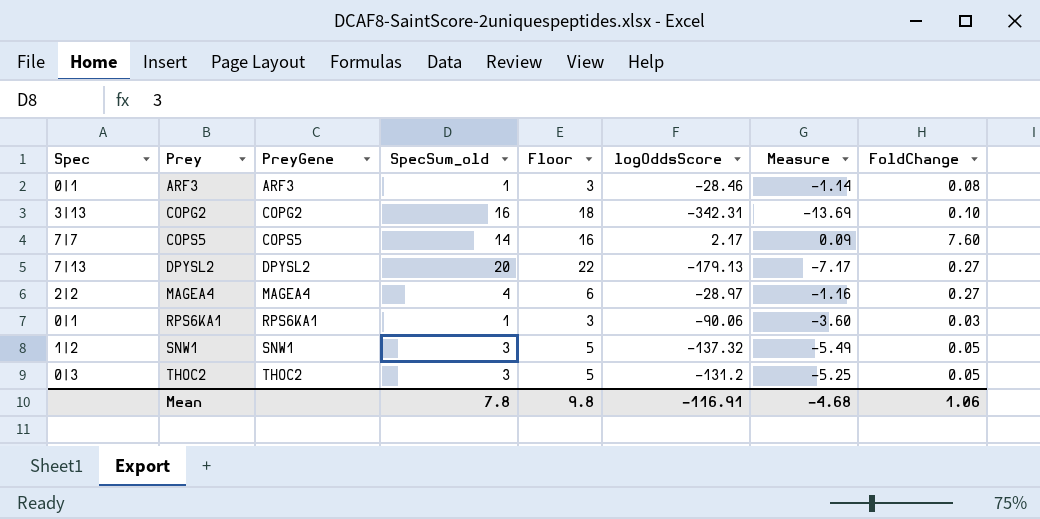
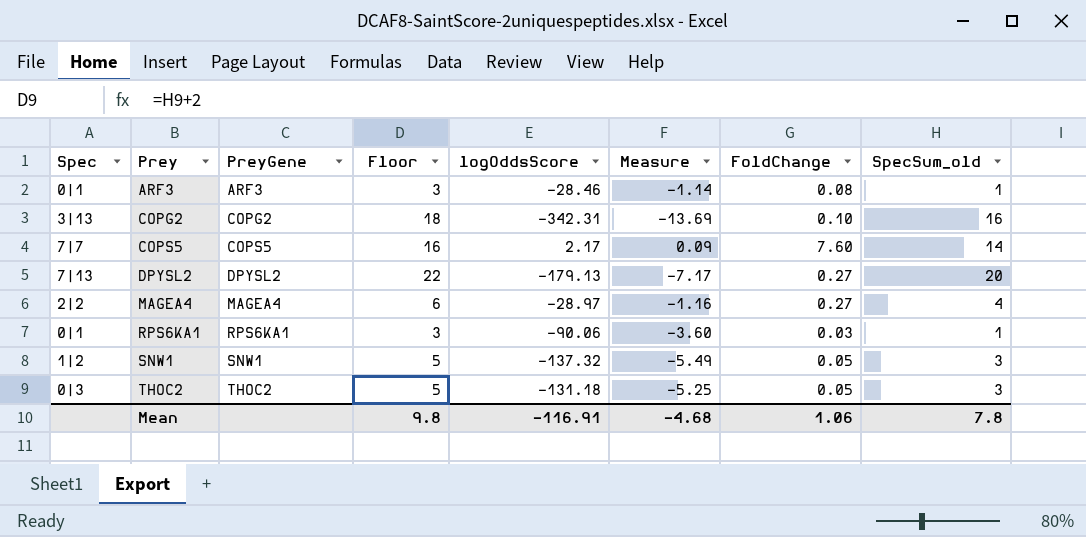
column SpecSum_old | position: 4 -> 8
THOC2 | logOddsScore: -131.2 -> -131.18

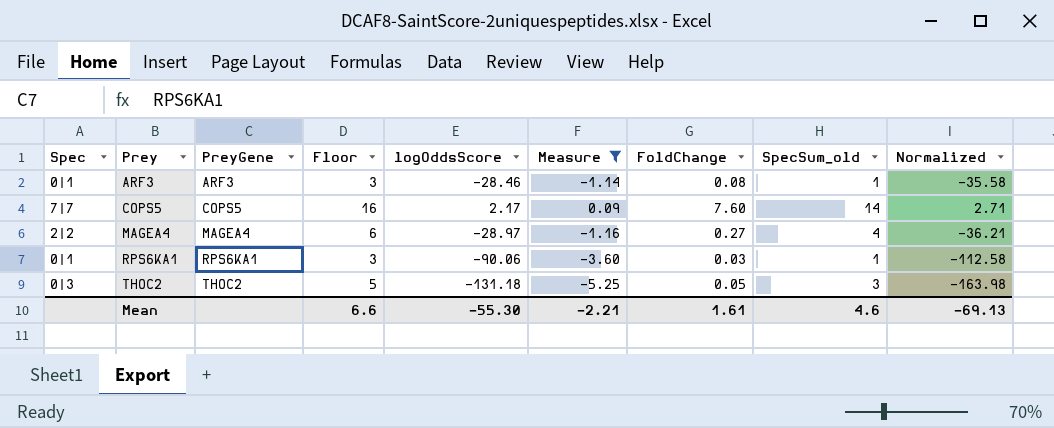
filter: none -> Measure >= -5.25
column Normalized | formula: none -> [logOddsScore] * 1.25
Mean | Floor: 9.8 -> 6.6
Mean | logOddsScore: -116.91 -> -55.30
Mean | Measure: -4.68 -> -2.21
Mean | FoldChange: 1.06 -> 1.61
Mean | SpecSum_old: 7.8 -> 4.6

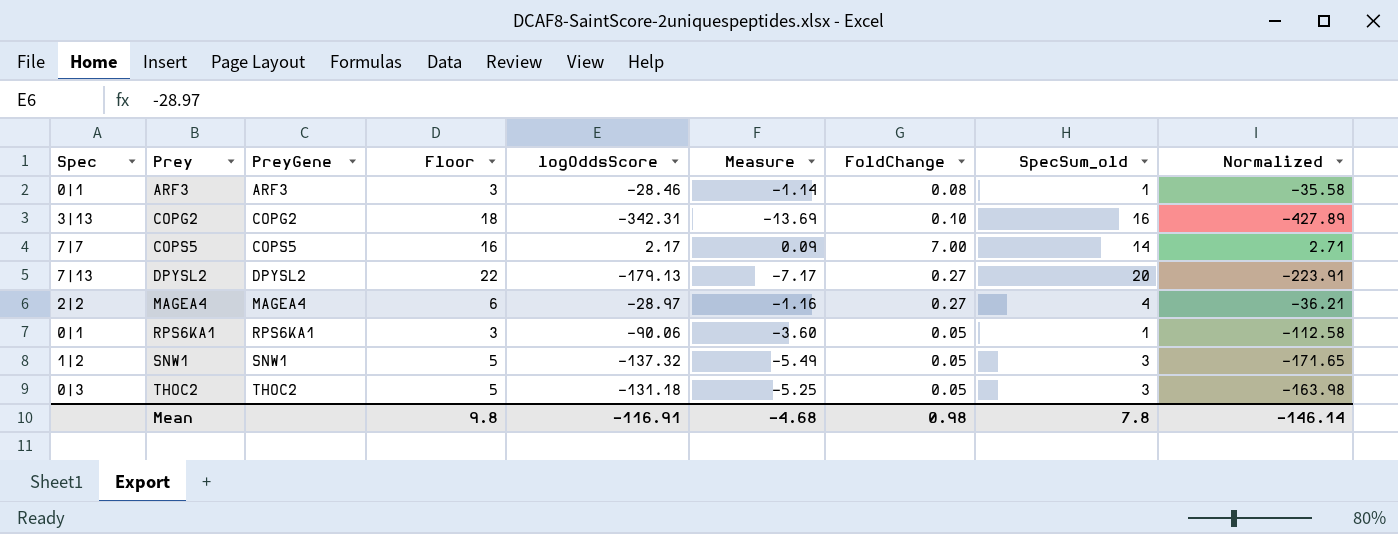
filter: Measure >= -5.25 -> none
COPS5 | FoldChange: 7.60 -> 7.00
RPS6KA1 | FoldChange: 0.03 -> 0.05
Mean | Floor: 6.6 -> 9.8
Mean | logOddsScore: -55.30 -> -116.91
Mean | Measure: -2.21 -> -4.68
Mean | FoldChange: 1.61 -> 0.98
Mean | SpecSum_old: 4.6 -> 7.8
Mean | Normalized: -69.13 -> -146.14

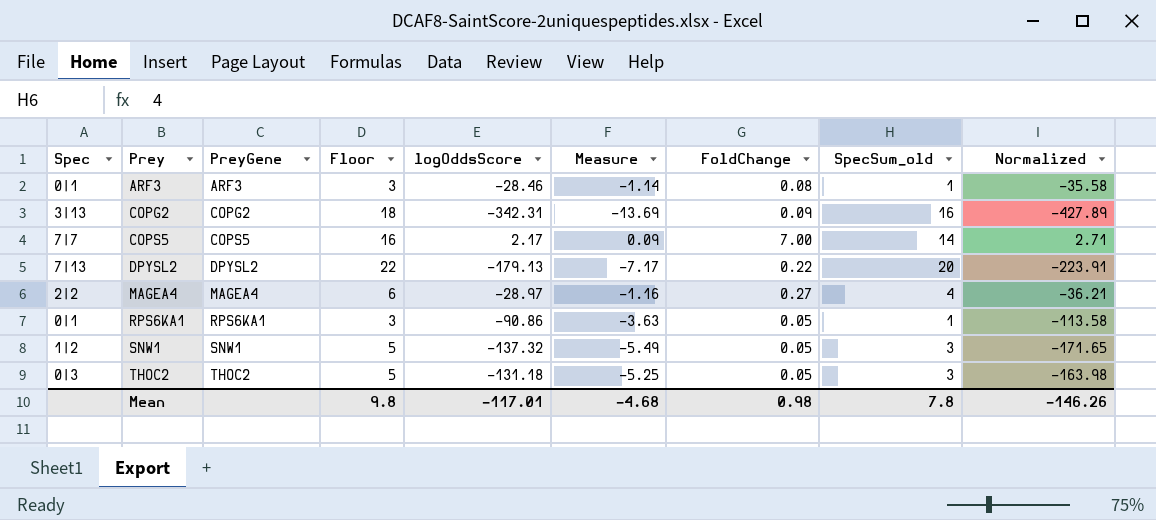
COPG2 | FoldChange: 0.10 -> 0.09
DPYSL2 | FoldChange: 0.27 -> 0.22
RPS6KA1 | logOddsScore: -90.06 -> -90.86
RPS6KA1 | Measure: -3.60 -> -3.63
RPS6KA1 | Normalized: -112.58 -> -113.58
Mean | logOddsScore: -116.91 -> -117.01
Mean | Normalized: -146.14 -> -146.26

